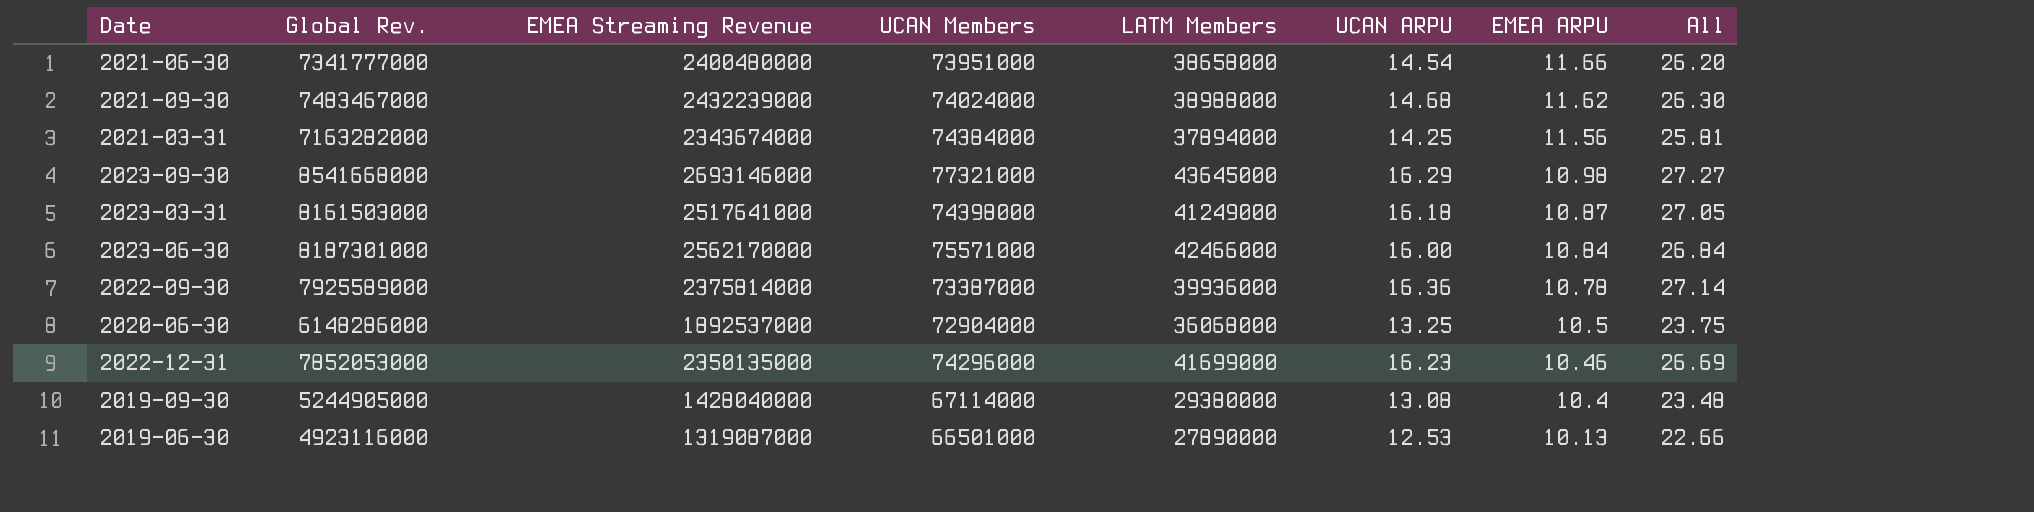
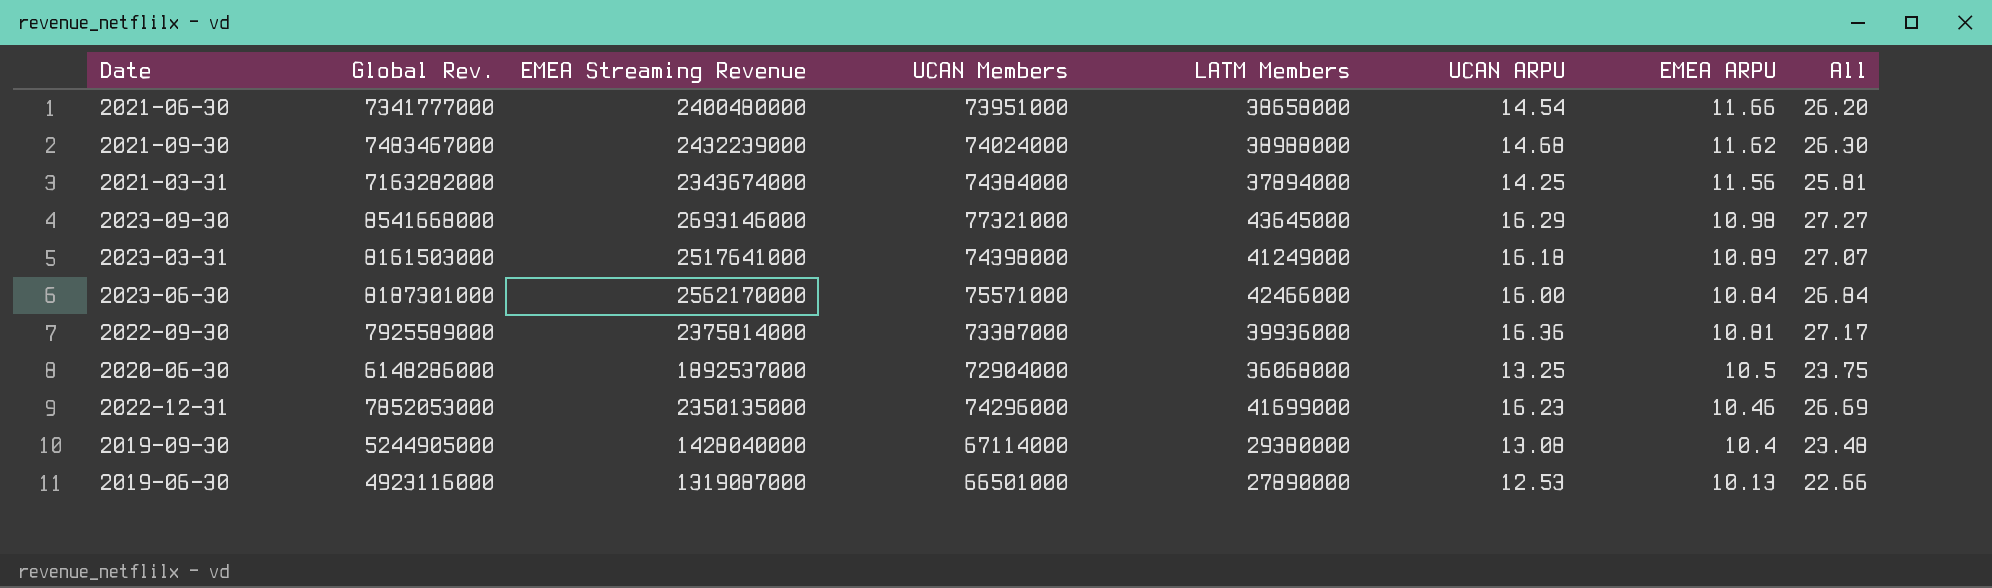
2023-03-31 | EMEA ARPU: 10.87 -> 10.89
2023-03-31 | All: 27.05 -> 27.07
2022-09-30 | EMEA ARPU: 10.78 -> 10.81
2022-09-30 | All: 27.14 -> 27.17

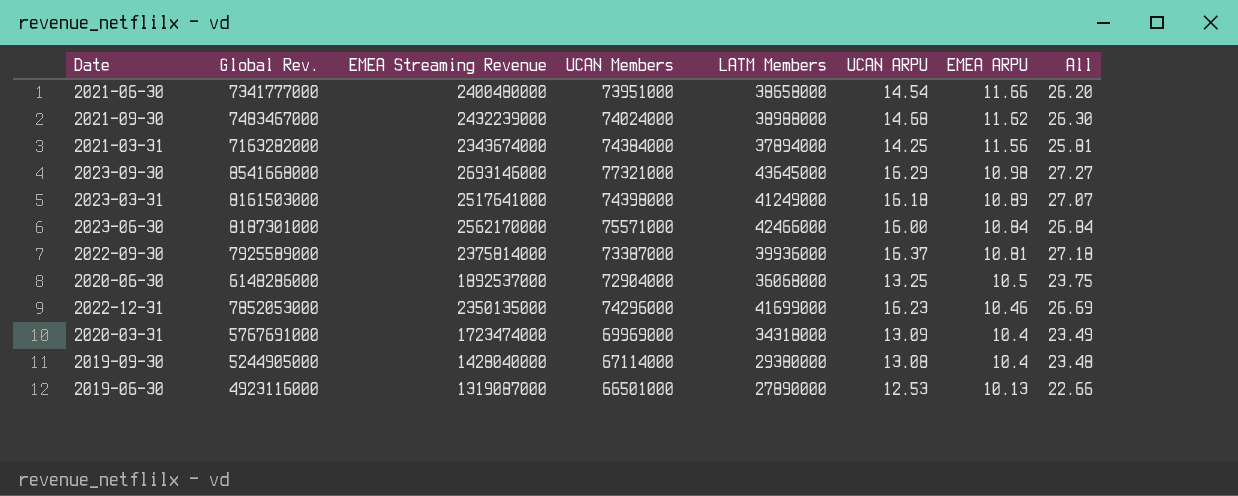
2022-09-30 | UCAN ARPU: 16.36 -> 16.37
2022-09-30 | All: 27.17 -> 27.18
row 2020-03-31: none -> 5767691000 | 1723474000 | 69969000 | 34318000 | 13.09 | 10.4 | 23.49

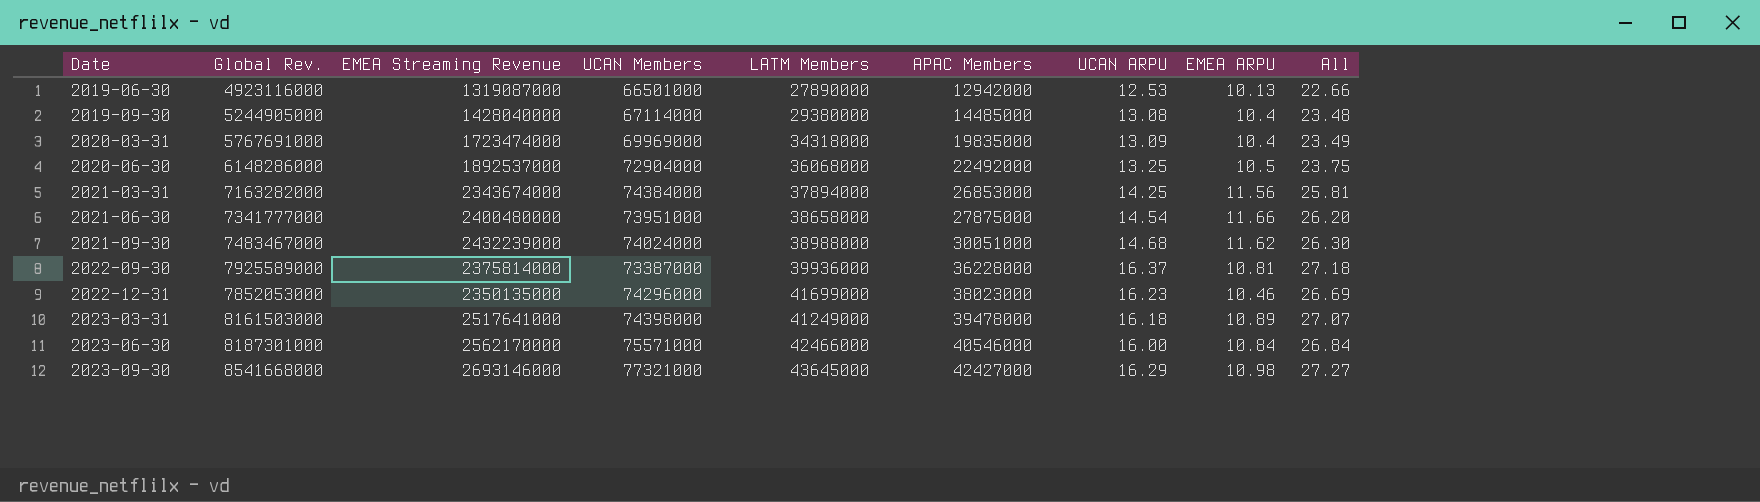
row order: EMEA ARPU descending -> Date ascending
column APAC Members | position: none -> 6

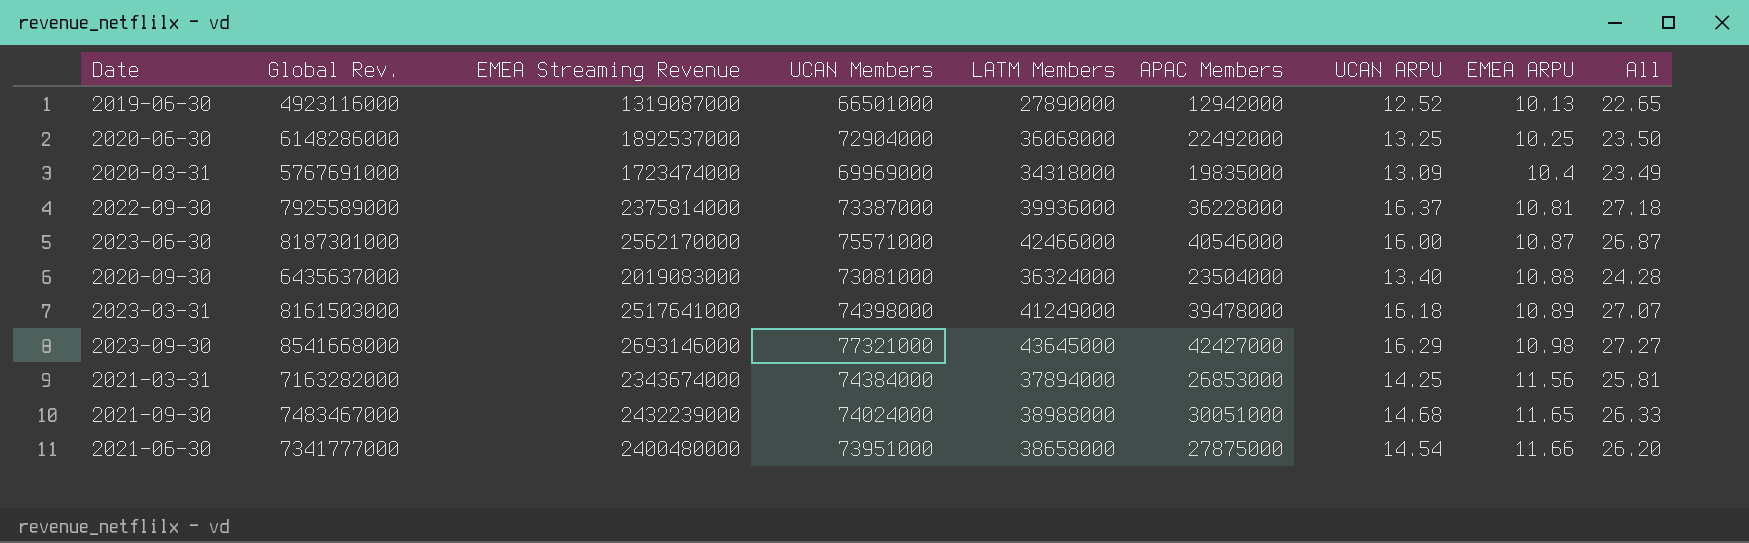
row order: Date ascending -> EMEA ARPU ascending
row 2019-09-30: 5244905000 | 1428040000 | 67114000 | 29380000 | 14485000 | 13.08 | 10.4 | 23.48 -> none
row 2022-12-31: 7852053000 | 2350135000 | 74296000 | 41699000 | 38023000 | 16.23 | 10.46 | 26.69 -> none
2019-06-30 | UCAN ARPU: 12.53 -> 12.52
2019-06-30 | All: 22.66 -> 22.65
2020-06-30 | EMEA ARPU: 10.5 -> 10.25
2020-06-30 | All: 23.75 -> 23.50
2023-06-30 | EMEA ARPU: 10.84 -> 10.87
2023-06-30 | All: 26.84 -> 26.87
row 2020-09-30: none -> 6435637000 | 2019083000 | 73081000 | 36324000 | 23504000 | 13.40 | 10.88 | 24.28
2021-09-30 | EMEA ARPU: 11.62 -> 11.65
2021-09-30 | All: 26.30 -> 26.33

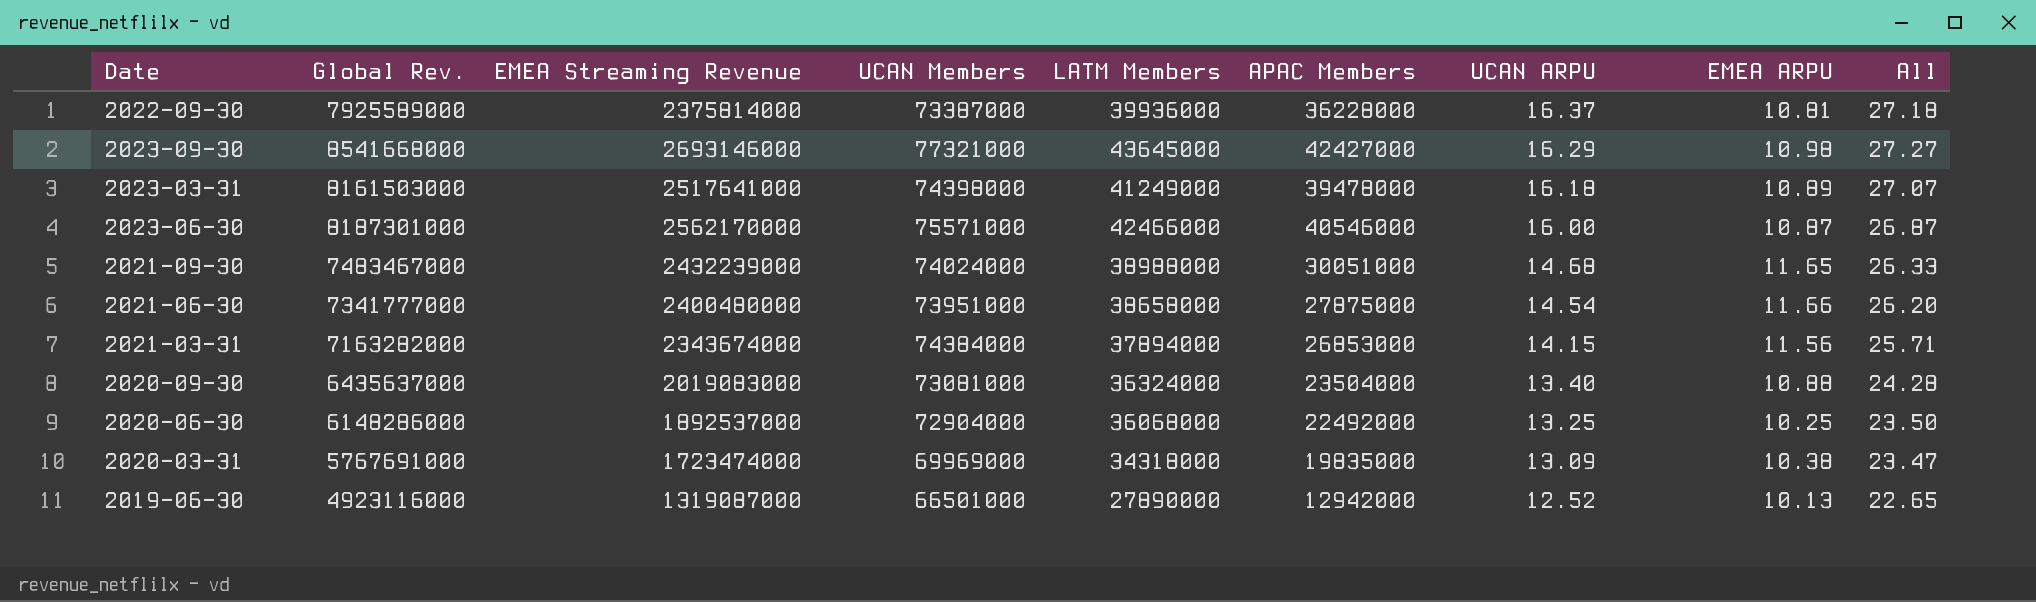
row order: EMEA ARPU ascending -> UCAN ARPU descending
2021-03-31 | UCAN ARPU: 14.25 -> 14.15
2021-03-31 | All: 25.81 -> 25.71
2020-03-31 | EMEA ARPU: 10.4 -> 10.38
2020-03-31 | All: 23.49 -> 23.47

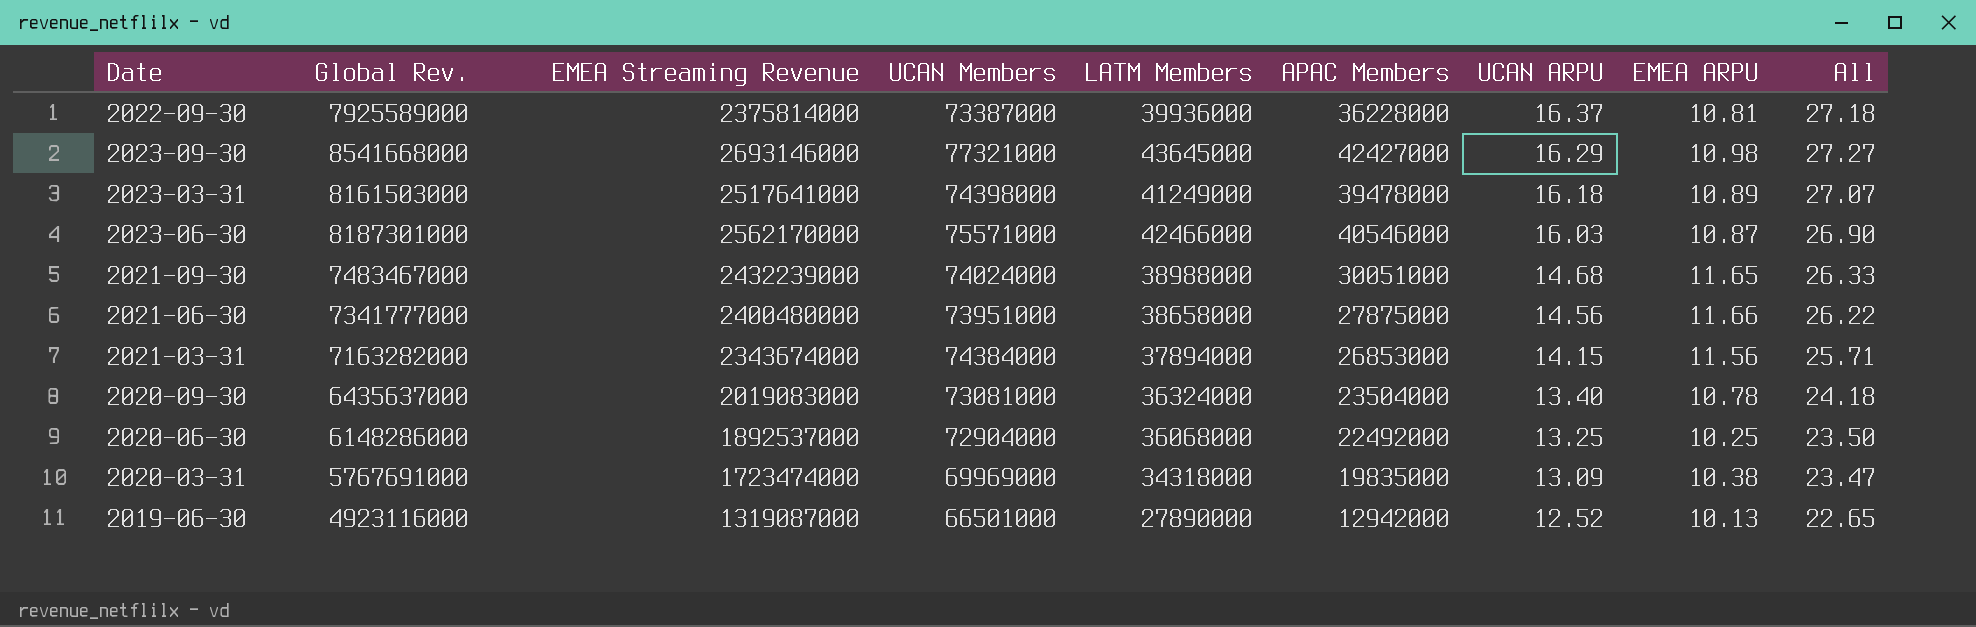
2023-06-30 | UCAN ARPU: 16.00 -> 16.03
2023-06-30 | All: 26.87 -> 26.90
2021-06-30 | UCAN ARPU: 14.54 -> 14.56
2021-06-30 | All: 26.20 -> 26.22
2020-09-30 | EMEA ARPU: 10.88 -> 10.78
2020-09-30 | All: 24.28 -> 24.18

